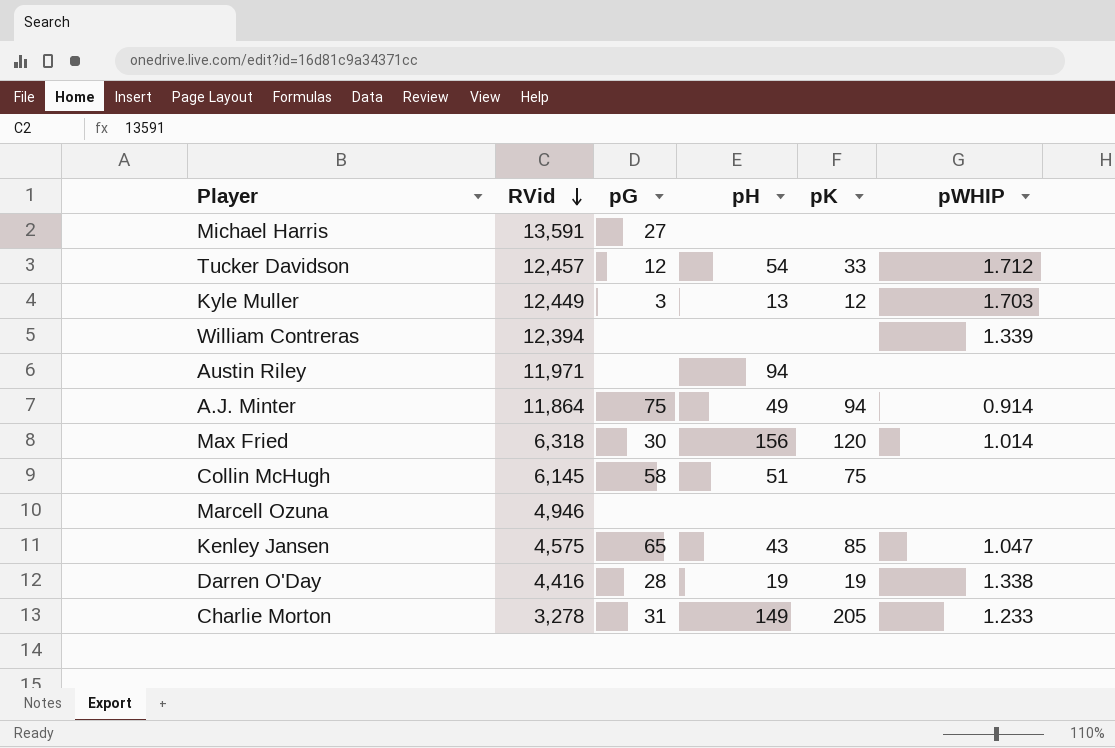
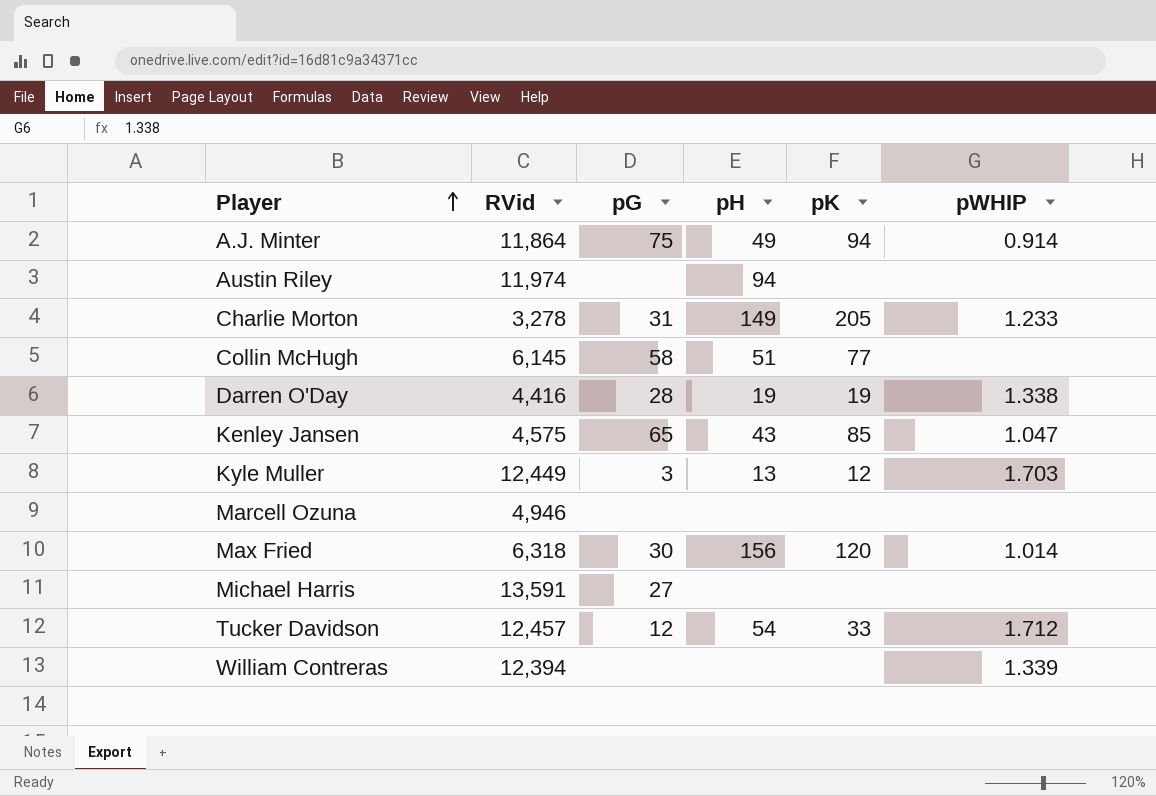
row order: RVid descending -> Player ascending
Austin Riley | RVid: 11,971 -> 11,974
Collin McHugh | pK: 75 -> 77

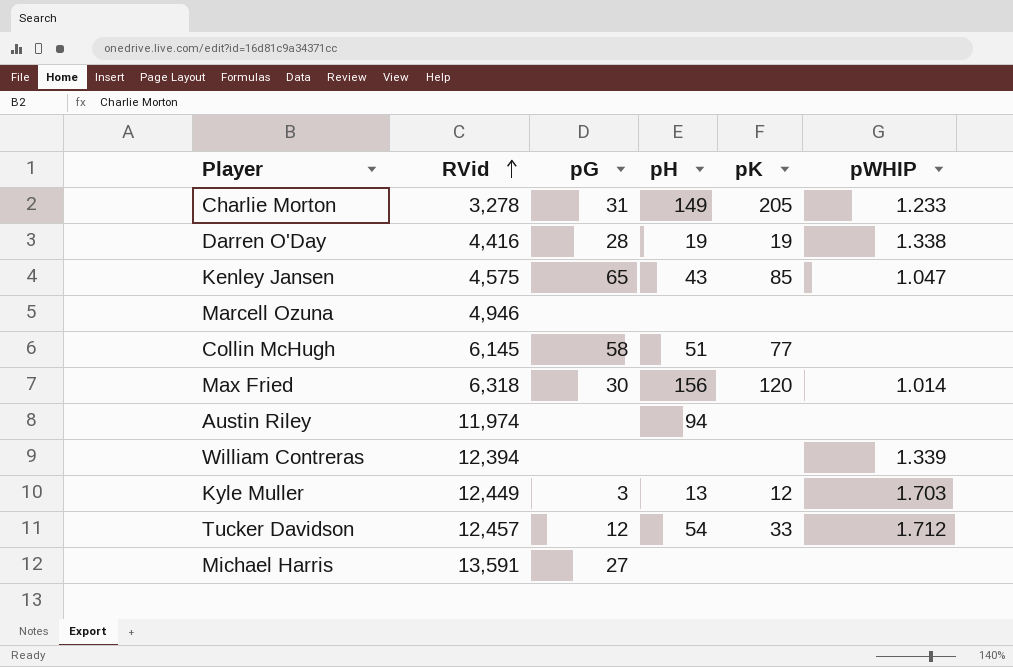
row order: Player ascending -> RVid ascending
row A.J. Minter: 11,864 | 75 | 49 | 94 | 0.914 -> none

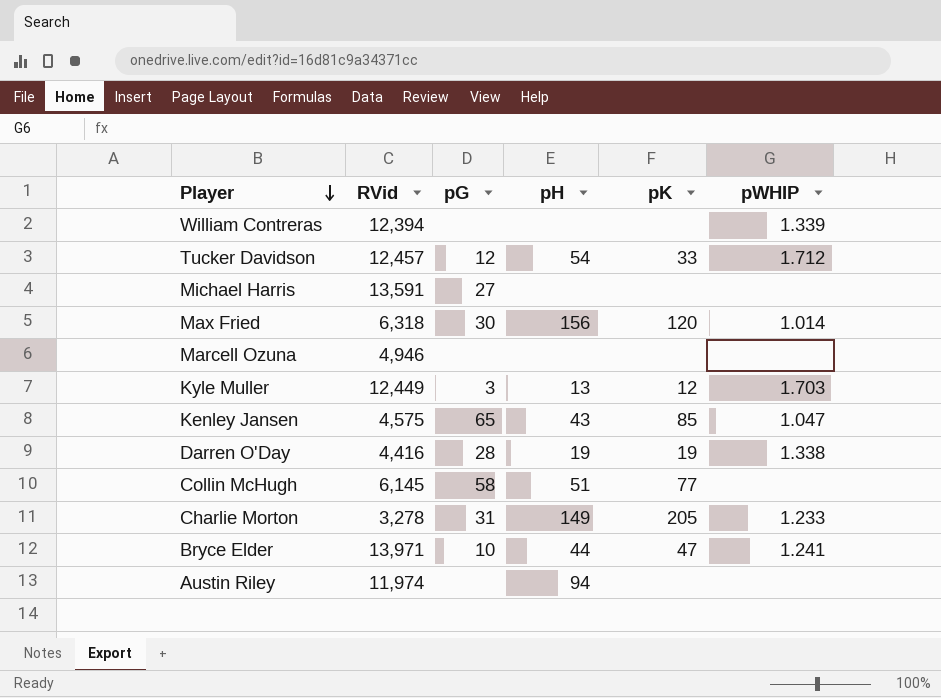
row order: RVid ascending -> Player descending
row Bryce Elder: none -> 13,971 | 10 | 44 | 47 | 1.241

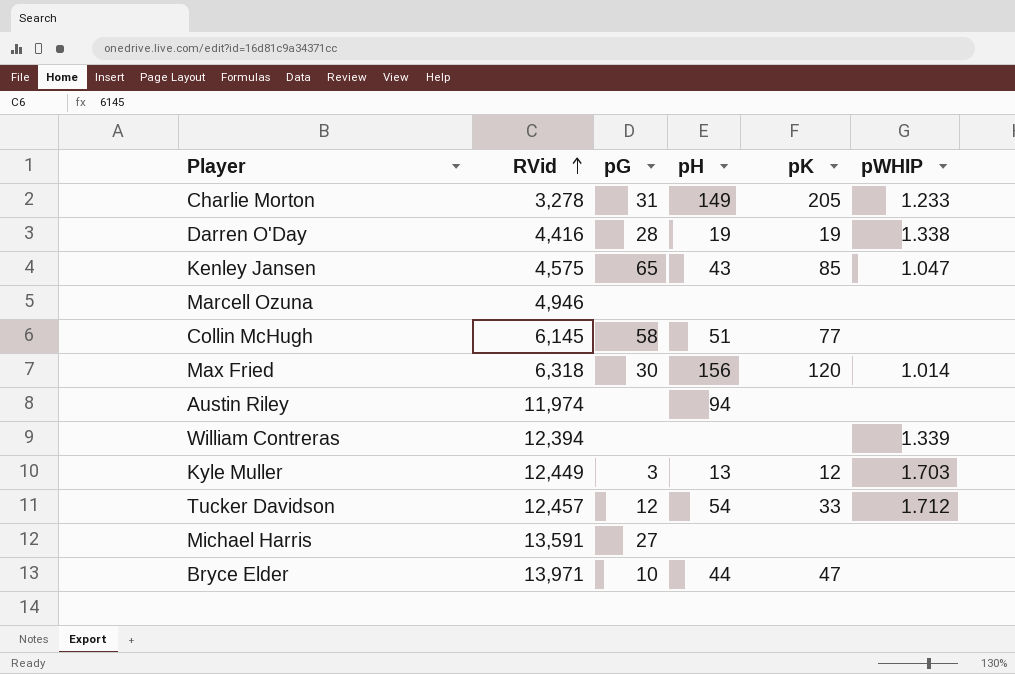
row order: Player descending -> RVid ascending
Bryce Elder | pWHIP: 1.241 -> none

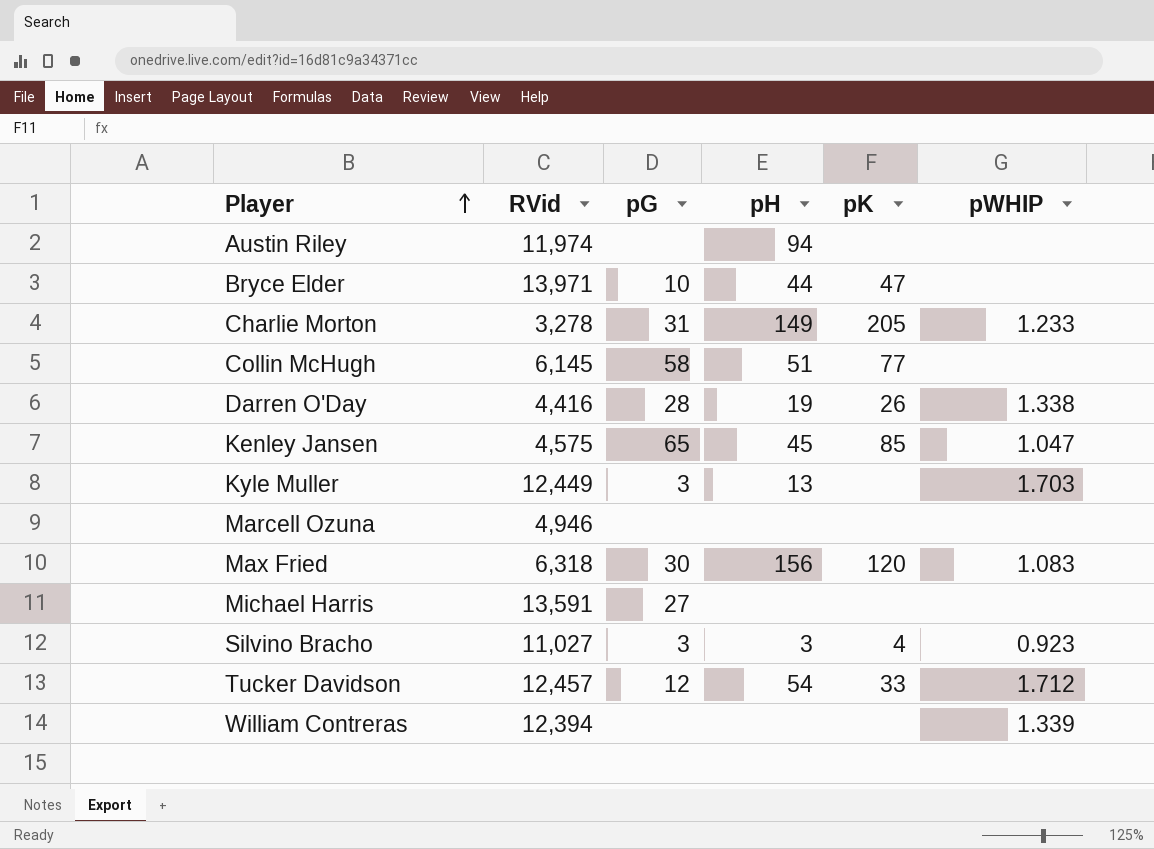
row order: RVid ascending -> Player ascending
Darren O'Day | pK: 19 -> 26
Kenley Jansen | pH: 43 -> 45
Kyle Muller | pK: 12 -> none
Max Fried | pWHIP: 1.014 -> 1.083
row Silvino Bracho: none -> 11,027 | 3 | 3 | 4 | 0.923

